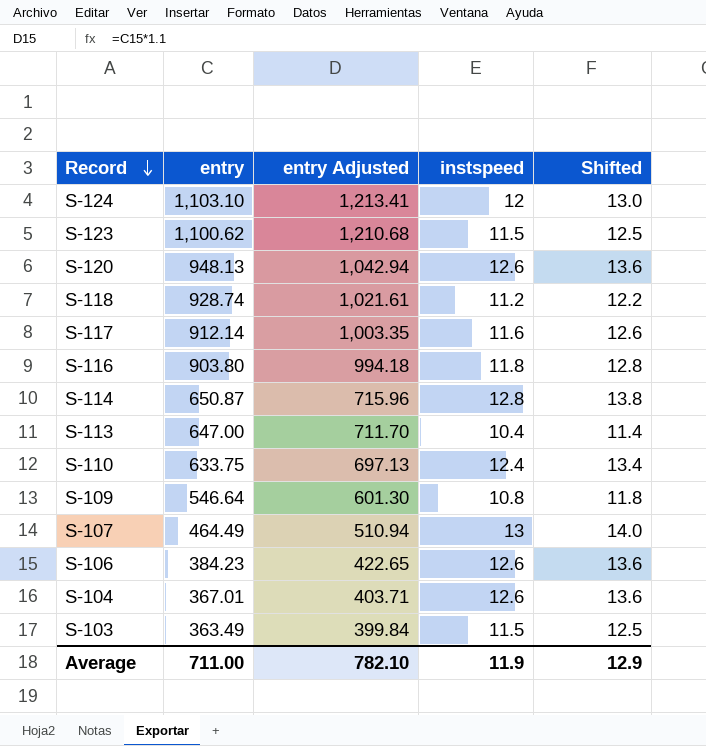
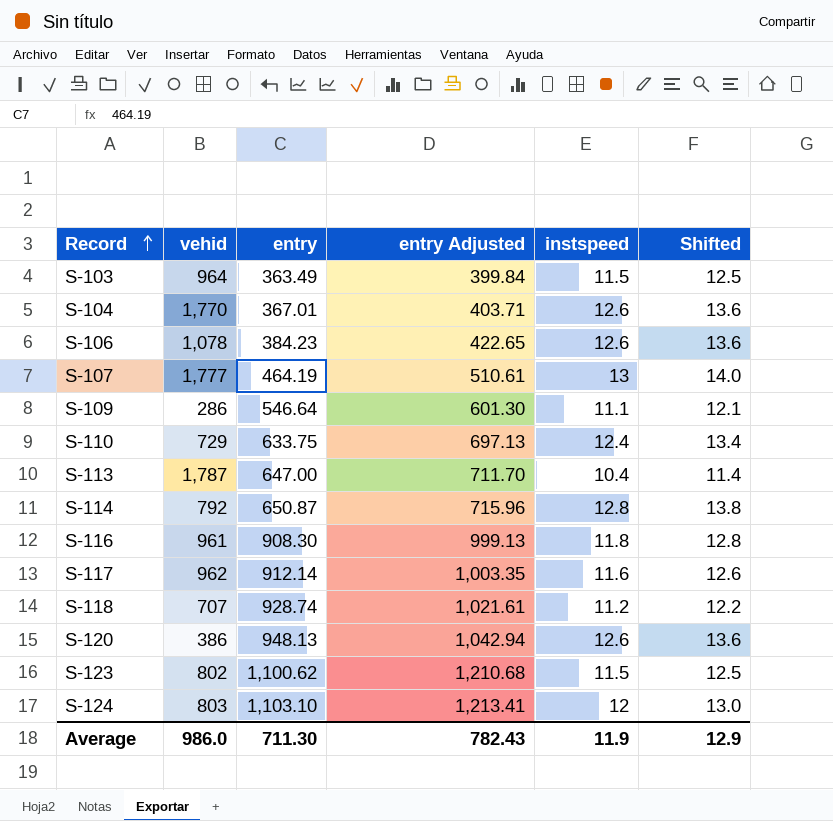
row order: Record descending -> Record ascending
column vehid | position: none -> 2
S-107 | entry: 464.49 -> 464.19
S-107 | entry Adjusted: 510.94 -> 510.61
S-109 | instspeed: 10.8 -> 11.1
S-109 | Shifted: 11.8 -> 12.1
S-116 | entry: 903.80 -> 908.30
S-116 | entry Adjusted: 994.18 -> 999.13
Average | entry: 711.00 -> 711.30
Average | entry Adjusted: 782.10 -> 782.43

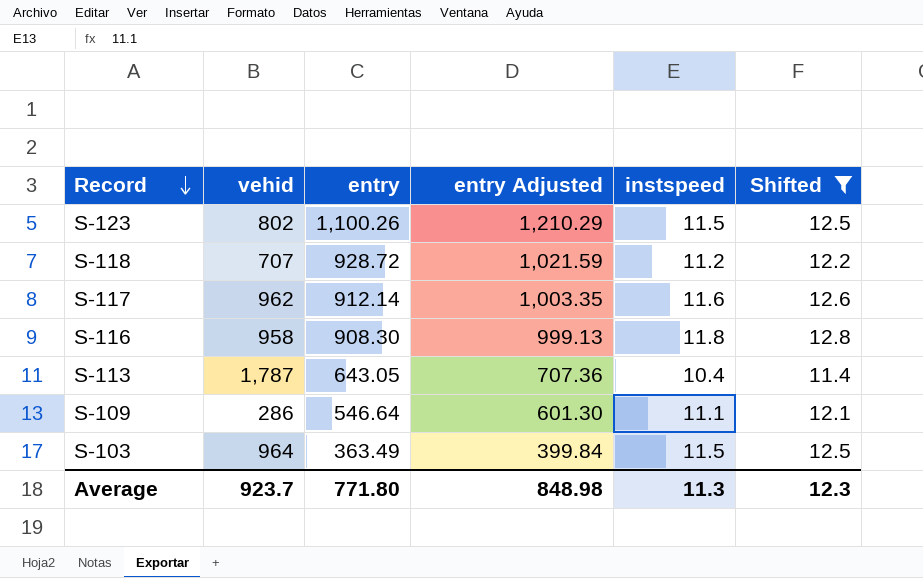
filter: none -> Shifted <= 12.8
row order: Record ascending -> Record descending
S-123 | entry: 1,100.62 -> 1,100.26
S-123 | entry Adjusted: 1,210.68 -> 1,210.29
S-118 | entry: 928.74 -> 928.72
S-118 | entry Adjusted: 1,021.61 -> 1,021.59
S-116 | vehid: 961 -> 958
S-113 | entry: 647.00 -> 643.05
S-113 | entry Adjusted: 711.70 -> 707.36
Average | vehid: 986.0 -> 923.7
Average | entry: 711.30 -> 771.80
Average | entry Adjusted: 782.43 -> 848.98
Average | instspeed: 11.9 -> 11.3
Average | Shifted: 12.9 -> 12.3

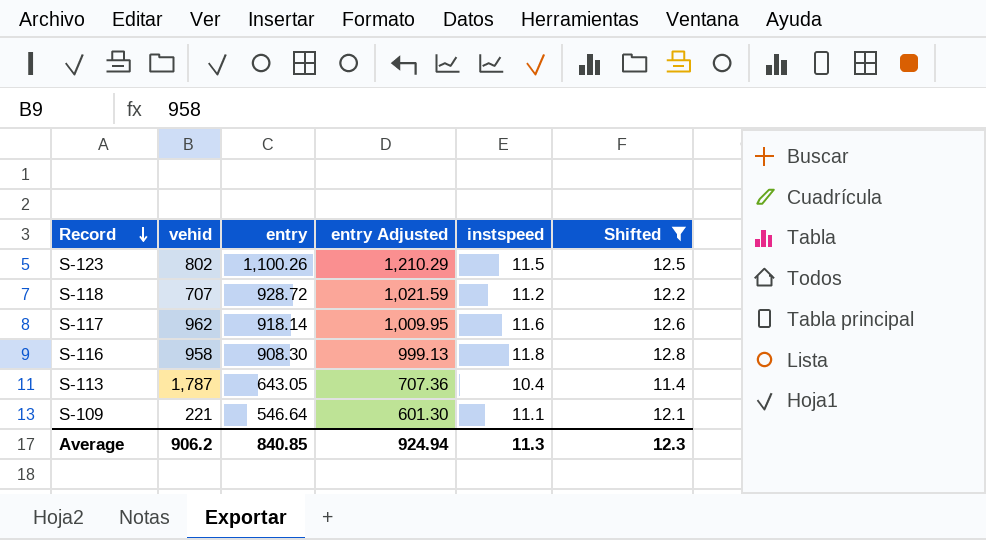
row S-103: 964 | 363.49 | 399.84 | 11.5 | 12.5 -> none
S-117 | entry: 912.14 -> 918.14
S-117 | entry Adjusted: 1,003.35 -> 1,009.95
S-109 | vehid: 286 -> 221
Average | vehid: 923.7 -> 906.2
Average | entry: 771.80 -> 840.85
Average | entry Adjusted: 848.98 -> 924.94

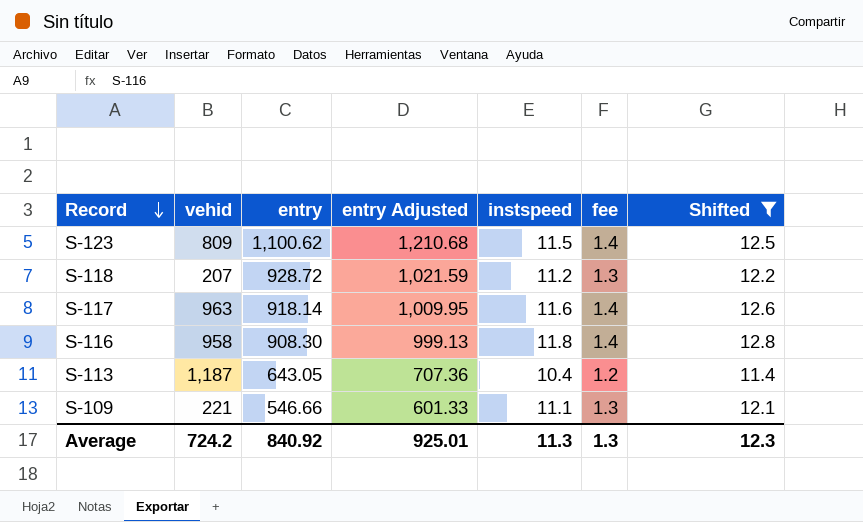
column fee | formula: none -> [instspeed] * 0.12
S-123 | vehid: 802 -> 809
S-123 | entry: 1,100.26 -> 1,100.62
S-123 | entry Adjusted: 1,210.29 -> 1,210.68
S-118 | vehid: 707 -> 207
S-117 | vehid: 962 -> 963
S-113 | vehid: 1,787 -> 1,187
S-109 | entry: 546.64 -> 546.66
S-109 | entry Adjusted: 601.30 -> 601.33
Average | vehid: 906.2 -> 724.2
Average | entry: 840.85 -> 840.92
Average | entry Adjusted: 924.94 -> 925.01

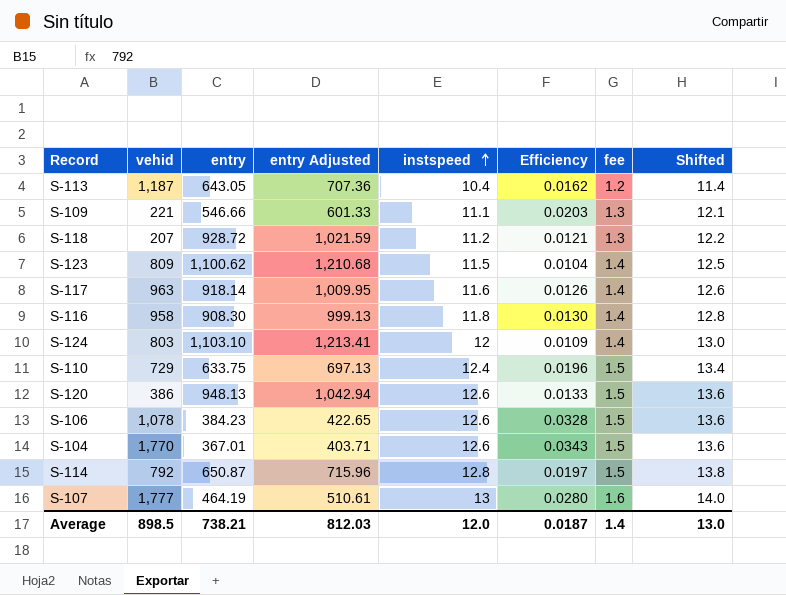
filter: Shifted <= 12.8 -> none
row order: Record descending -> instspeed ascending
column Efficiency | formula: none -> [instspeed] / [entry]
Average | vehid: 724.2 -> 898.5
Average | entry: 840.92 -> 738.21
Average | entry Adjusted: 925.01 -> 812.03
Average | instspeed: 11.3 -> 12.0
Average | fee: 1.3 -> 1.4
Average | Shifted: 12.3 -> 13.0

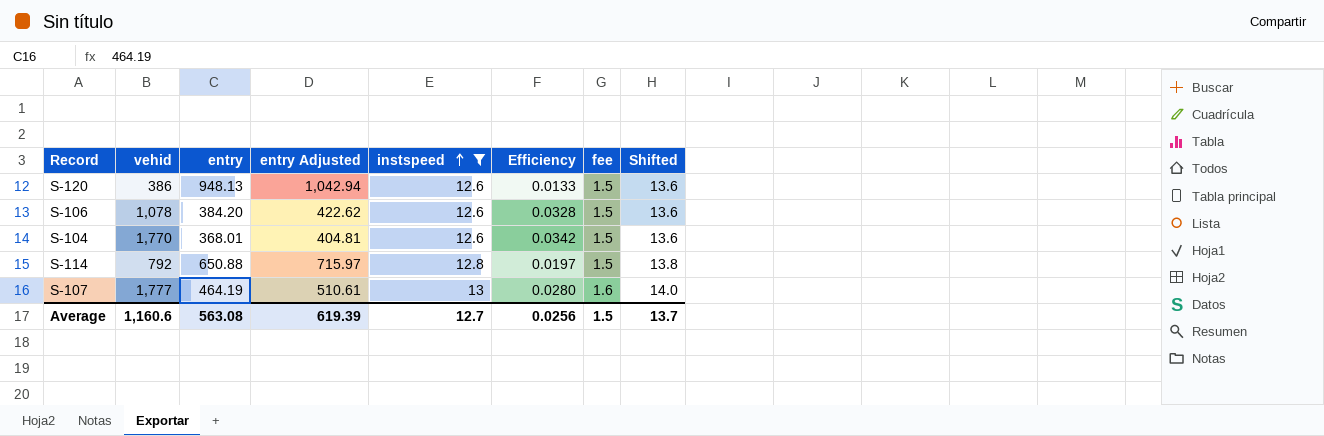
filter: none -> instspeed >= 12.6
S-106 | entry: 384.23 -> 384.20
S-106 | entry Adjusted: 422.65 -> 422.62
S-104 | entry: 367.01 -> 368.01
S-104 | entry Adjusted: 403.71 -> 404.81
S-104 | Efficiency: 0.0343 -> 0.0342
S-114 | entry: 650.87 -> 650.88
S-114 | entry Adjusted: 715.96 -> 715.97
Average | vehid: 898.5 -> 1,160.6
Average | entry: 738.21 -> 563.08
Average | entry Adjusted: 812.03 -> 619.39
Average | instspeed: 12.0 -> 12.7
Average | Efficiency: 0.0187 -> 0.0256
Average | fee: 1.4 -> 1.5
Average | Shifted: 13.0 -> 13.7

